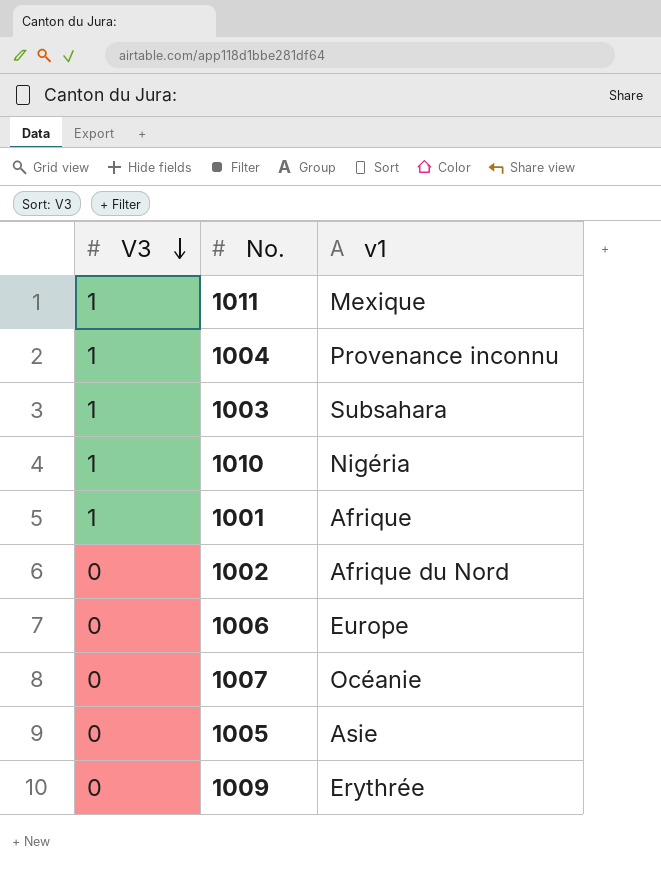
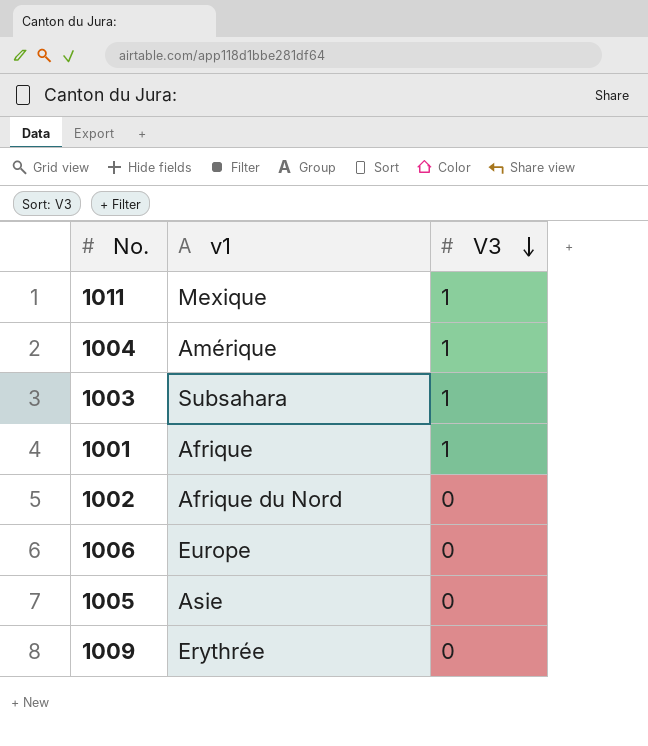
column V3 | position: 1 -> 3
row 1010: 1 | Nigéria -> none
row 1007: 0 | Océanie -> none
1004 | v1: Provenance inconnu -> Amérique

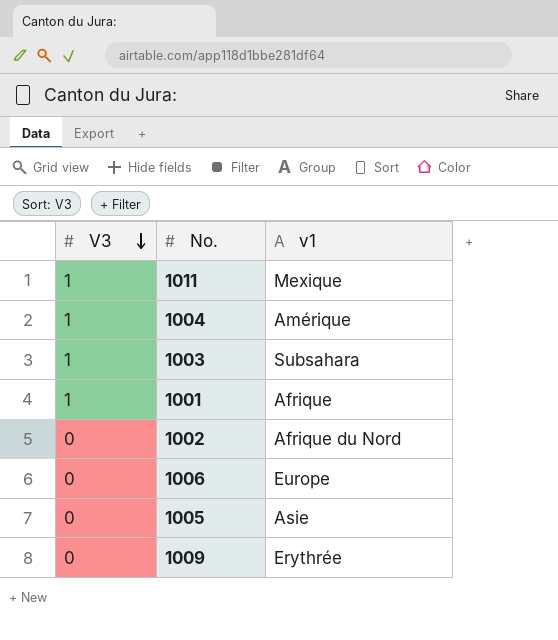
column V3 | position: 3 -> 1

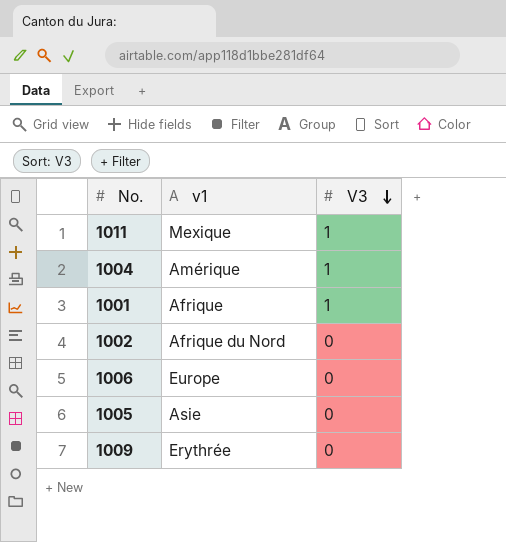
column V3 | position: 1 -> 3
row 1003: 1 | Subsahara -> none

